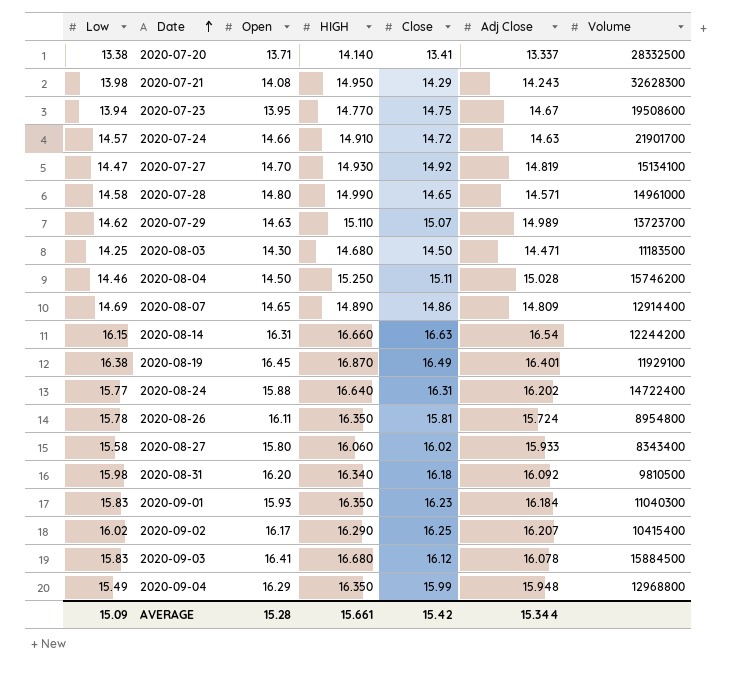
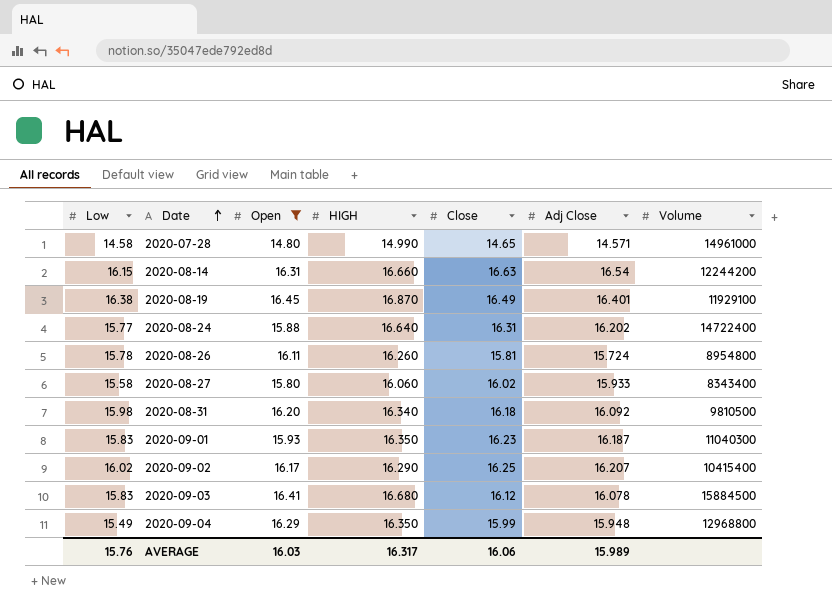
filter: none -> Open >= 14.80
2020-08-26 | HIGH: 16.350 -> 16.260
2020-09-01 | Adj Close: 16.184 -> 16.187
AVERAGE | Low: 15.09 -> 15.76
AVERAGE | Open: 15.28 -> 16.03
AVERAGE | HIGH: 15.661 -> 16.317
AVERAGE | Close: 15.42 -> 16.06
AVERAGE | Adj Close: 15.344 -> 15.989

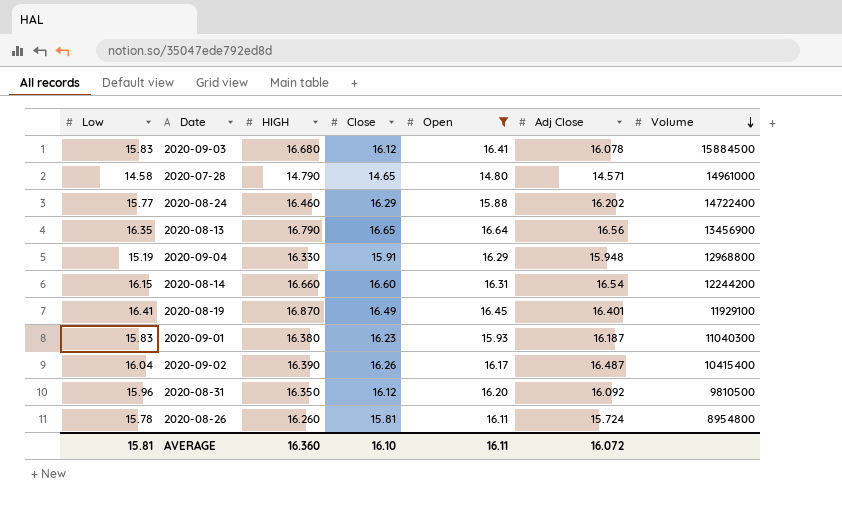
row order: Date ascending -> Volume descending
column Open | position: 3 -> 5
row 2020-08-27: 15.58 | 15.80 | 16.060 | 16.02 | 15.933 | 8343400 -> none
2020-07-28 | HIGH: 14.990 -> 14.790
2020-08-24 | HIGH: 16.640 -> 16.460
2020-08-24 | Close: 16.31 -> 16.29
row 2020-08-13: none -> 16.35 | 16.790 | 16.65 | 16.64 | 16.56 | 13456900
2020-09-04 | Low: 15.49 -> 15.19
2020-09-04 | HIGH: 16.350 -> 16.330
2020-09-04 | Close: 15.99 -> 15.91
2020-08-14 | Close: 16.63 -> 16.60
2020-08-19 | Low: 16.38 -> 16.41
2020-09-01 | HIGH: 16.350 -> 16.380
2020-09-02 | Low: 16.02 -> 16.04
2020-09-02 | HIGH: 16.290 -> 16.390
2020-09-02 | Close: 16.25 -> 16.26
2020-09-02 | Adj Close: 16.207 -> 16.487
2020-08-31 | Low: 15.98 -> 15.96
2020-08-31 | HIGH: 16.340 -> 16.350
2020-08-31 | Close: 16.18 -> 16.12
AVERAGE | Low: 15.76 -> 15.81
AVERAGE | HIGH: 16.317 -> 16.360
AVERAGE | Close: 16.06 -> 16.10
AVERAGE | Open: 16.03 -> 16.11
AVERAGE | Adj Close: 15.989 -> 16.072

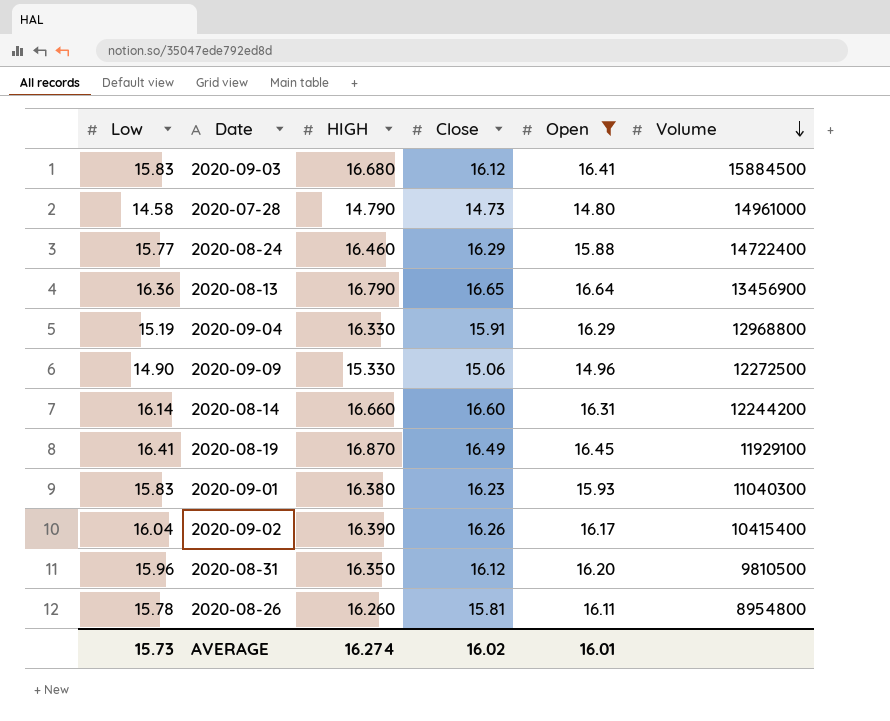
column Adj Close | position: 6 -> none
2020-07-28 | Close: 14.65 -> 14.73
2020-08-13 | Low: 16.35 -> 16.36
row 2020-09-09: none -> 14.90 | 15.330 | 15.06 | 14.96 | 12272500
2020-08-14 | Low: 16.15 -> 16.14
AVERAGE | Low: 15.81 -> 15.73
AVERAGE | HIGH: 16.360 -> 16.274
AVERAGE | Close: 16.10 -> 16.02
AVERAGE | Open: 16.11 -> 16.01

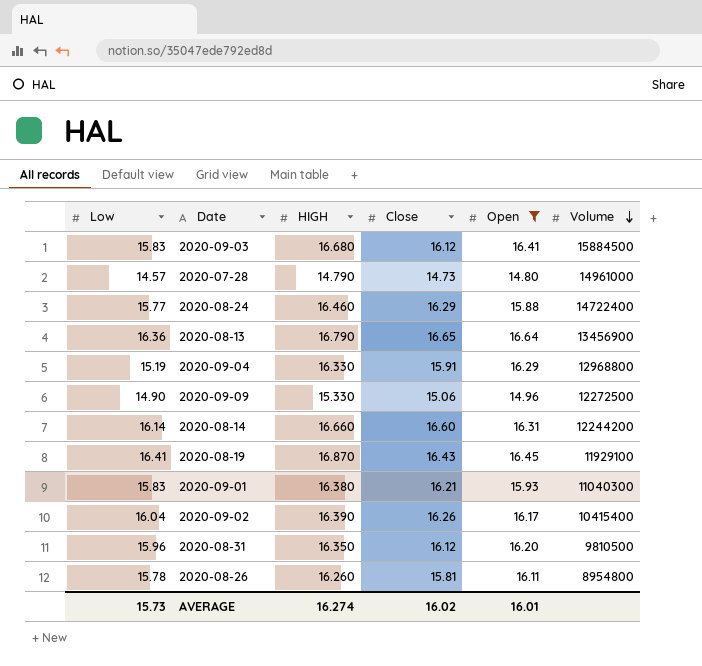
2020-07-28 | Low: 14.58 -> 14.57
2020-08-19 | Close: 16.49 -> 16.43
2020-09-01 | Close: 16.23 -> 16.21

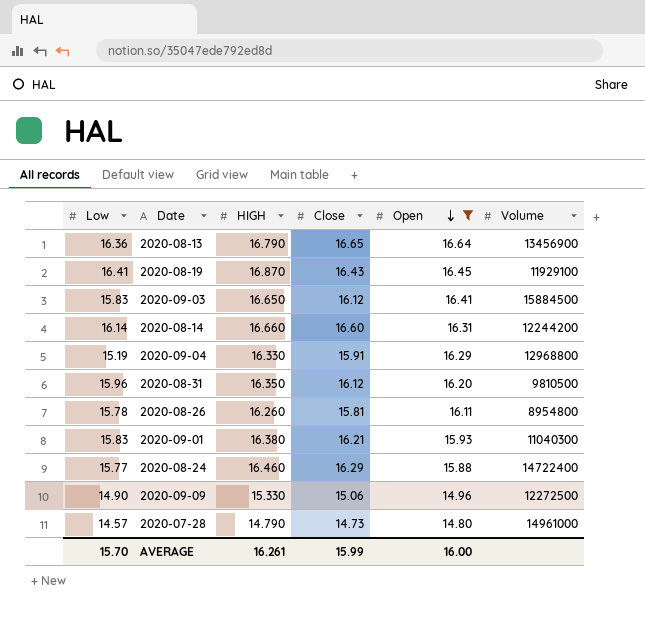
row order: Volume descending -> Open descending
row 2020-09-02: 16.04 | 16.390 | 16.26 | 16.17 | 10415400 -> none
2020-09-03 | HIGH: 16.680 -> 16.650
AVERAGE | Low: 15.73 -> 15.70
AVERAGE | HIGH: 16.274 -> 16.261
AVERAGE | Close: 16.02 -> 15.99
AVERAGE | Open: 16.01 -> 16.00

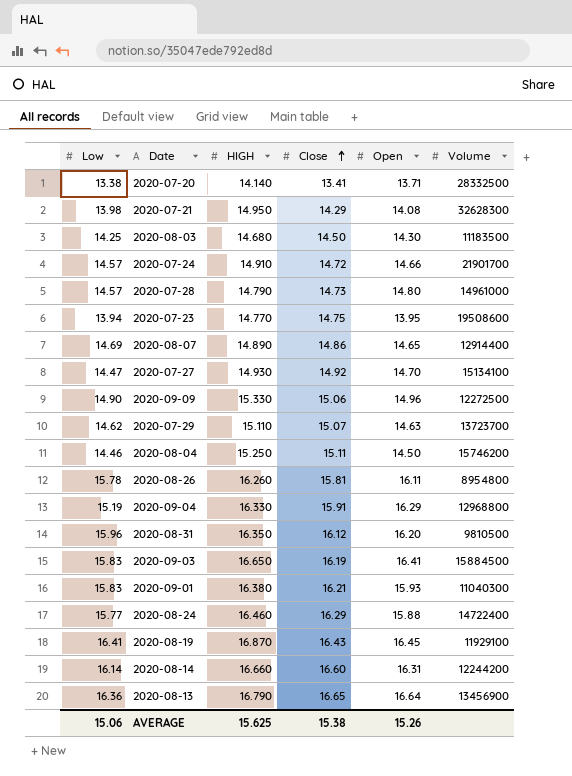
filter: Open >= 14.80 -> none
row order: Open descending -> Close ascending
2020-09-03 | Close: 16.12 -> 16.19
AVERAGE | Low: 15.70 -> 15.06
AVERAGE | HIGH: 16.261 -> 15.625
AVERAGE | Close: 15.99 -> 15.38
AVERAGE | Open: 16.00 -> 15.26

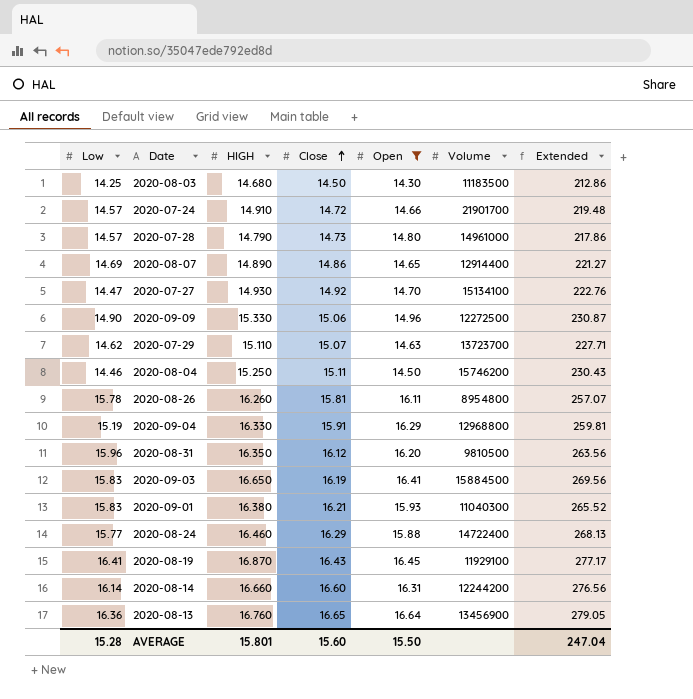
filter: none -> Open >= 14.30
column Extended | formula: none -> [HIGH] * [Close]
2020-08-13 | HIGH: 16.790 -> 16.760
AVERAGE | Low: 15.06 -> 15.28
AVERAGE | HIGH: 15.625 -> 15.801
AVERAGE | Close: 15.38 -> 15.60
AVERAGE | Open: 15.26 -> 15.50

